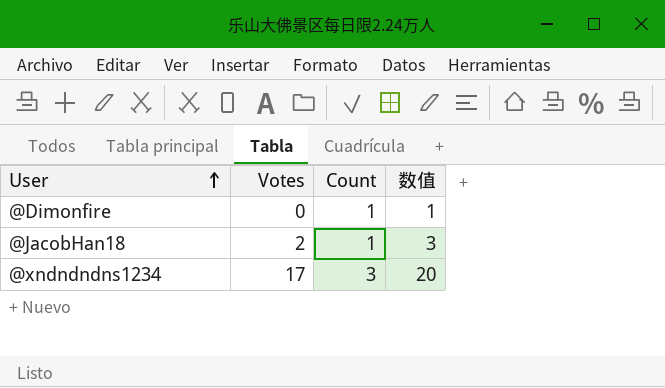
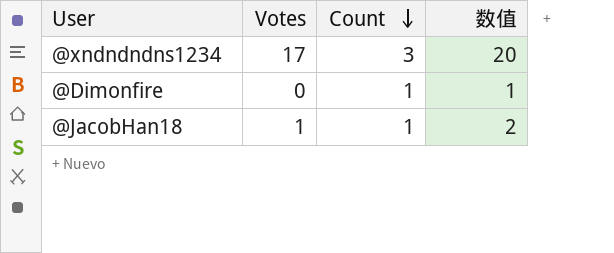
row order: User ascending -> Count descending
@JacobHan18 | Votes: 2 -> 1
@JacobHan18 | 数值: 3 -> 2

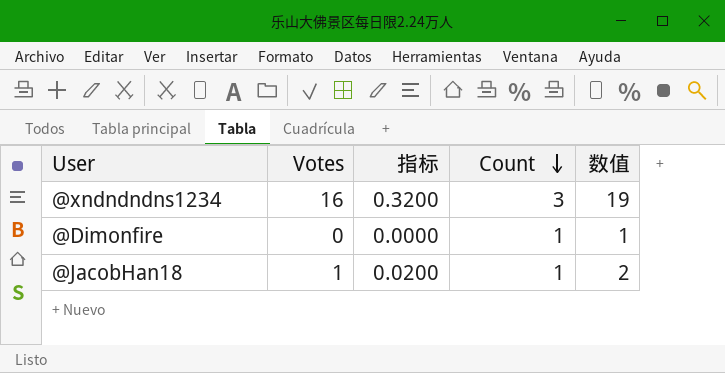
column 指标 | formula: none -> [Votes] * 0.02
@xndndndns1234 | Votes: 17 -> 16
@xndndndns1234 | 数值: 20 -> 19

